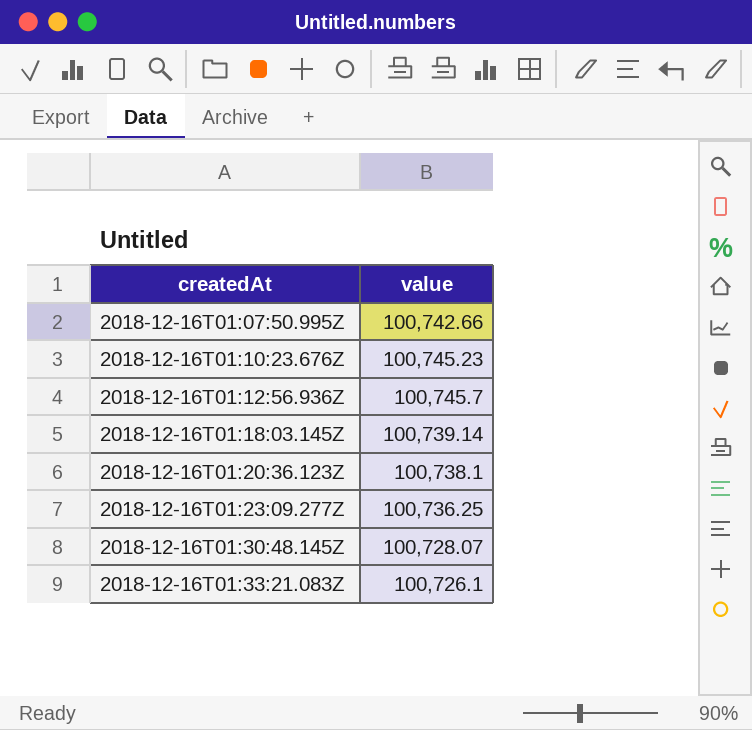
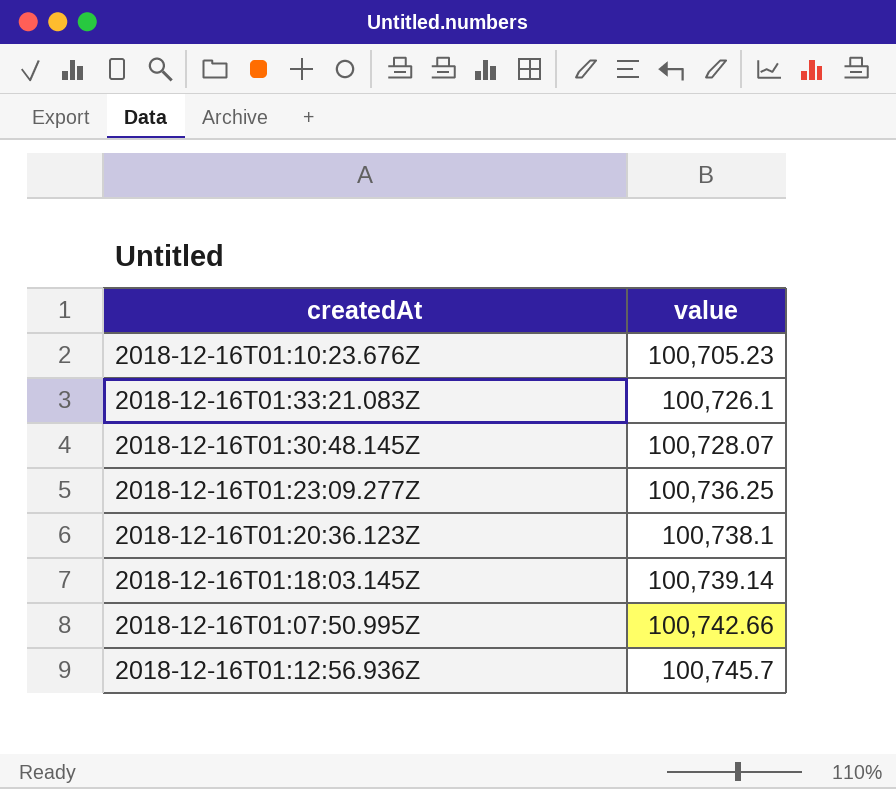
row order: createdAt ascending -> value ascending
2018-12-16T01:10:23.676Z | value: 100,745.23 -> 100,705.23

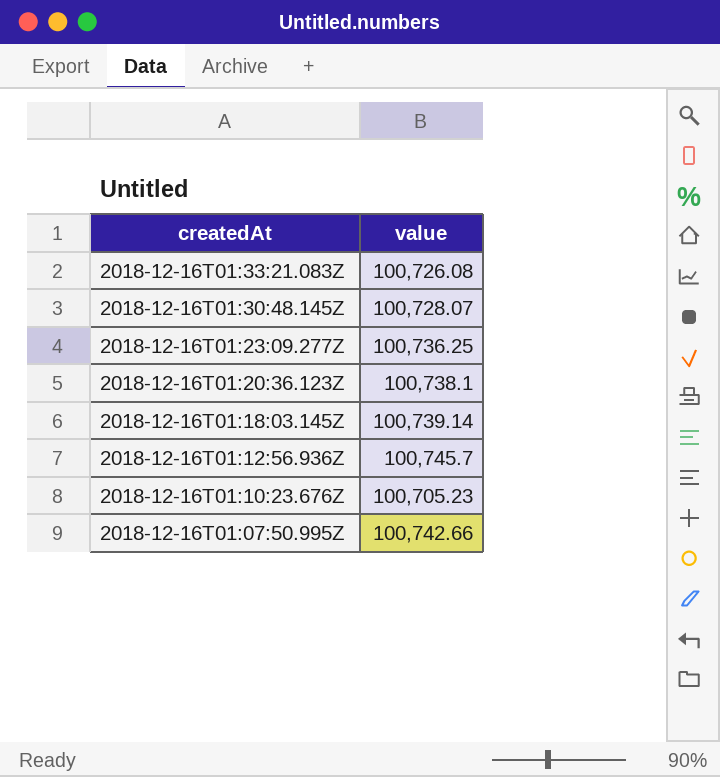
row order: value ascending -> createdAt descending
2018-12-16T01:33:21.083Z | value: 100,726.1 -> 100,726.08

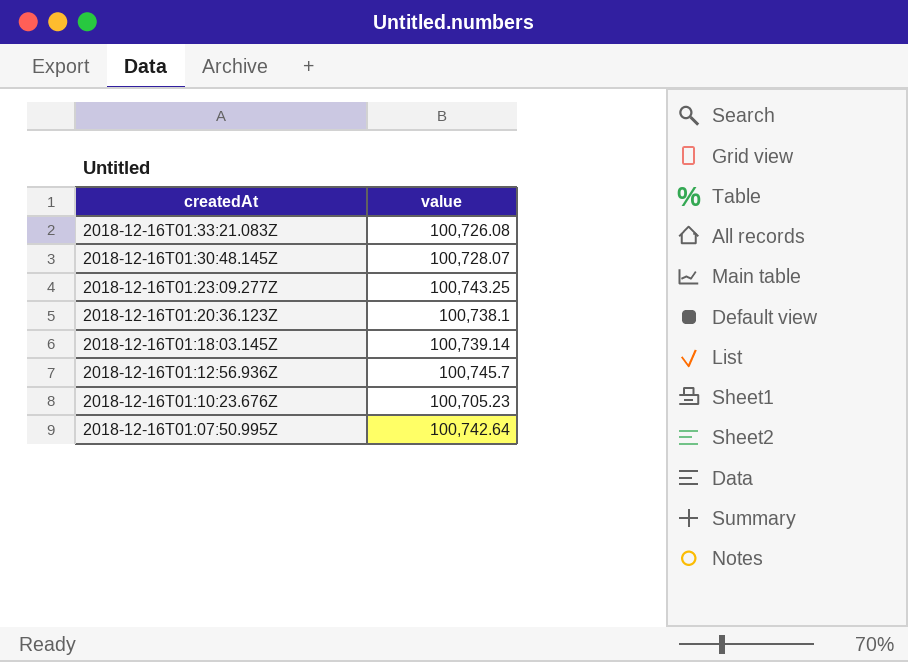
2018-12-16T01:23:09.277Z | value: 100,736.25 -> 100,743.25
2018-12-16T01:07:50.995Z | value: 100,742.66 -> 100,742.64

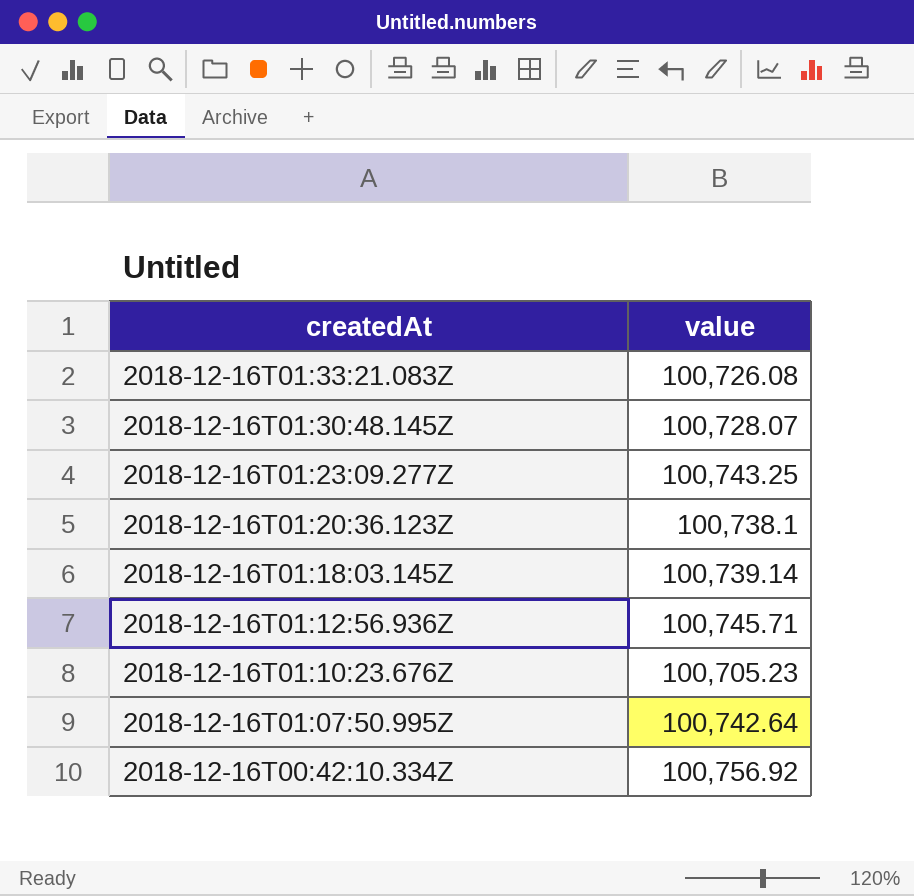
2018-12-16T01:12:56.936Z | value: 100,745.7 -> 100,745.71
row 2018-12-16T00:42:10.334Z: none -> 100,756.92

